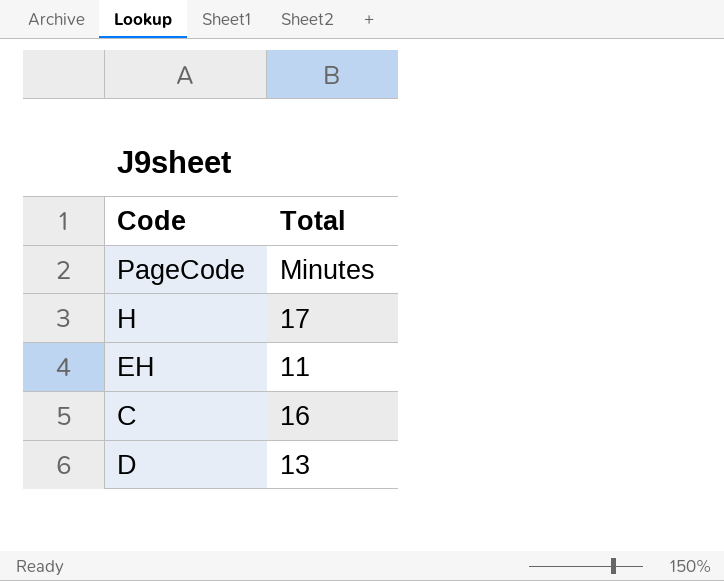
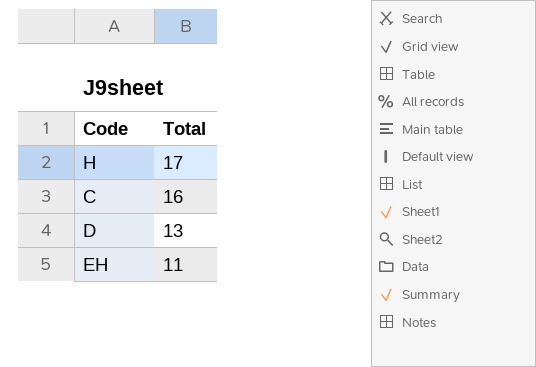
row order: none -> Total descending
row PageCode: Minutes -> none

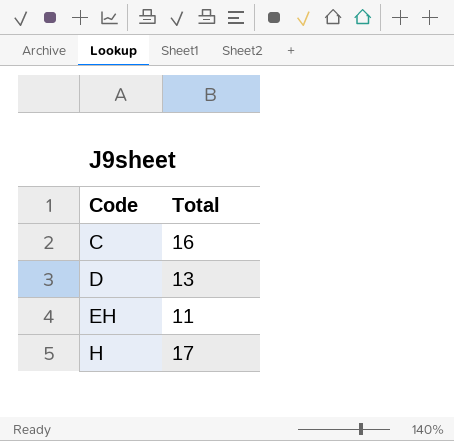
row order: Total descending -> Code ascending

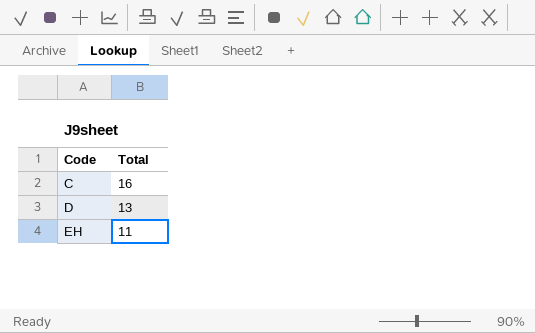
row H: 17 -> none

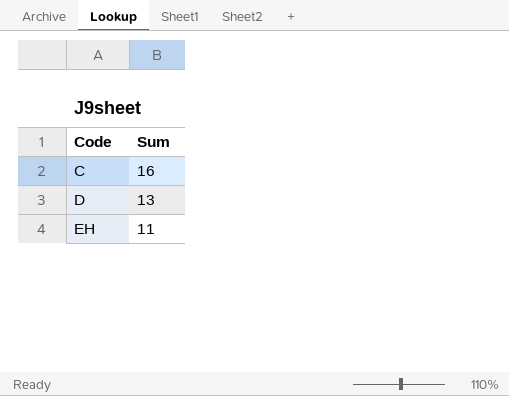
column name: Total -> Sum

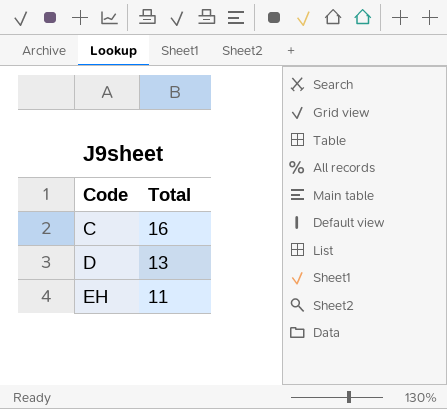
column name: Sum -> Total

